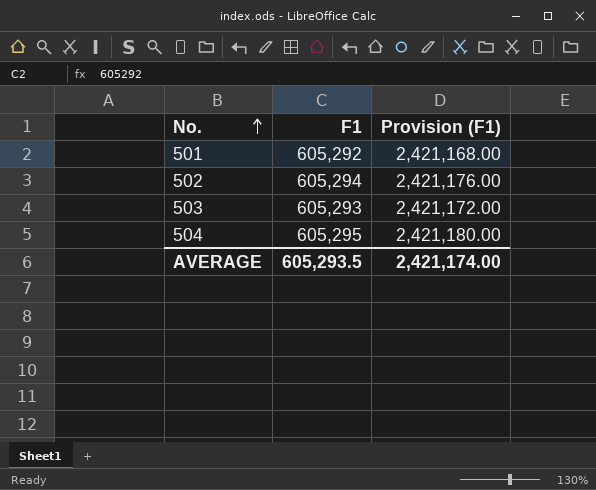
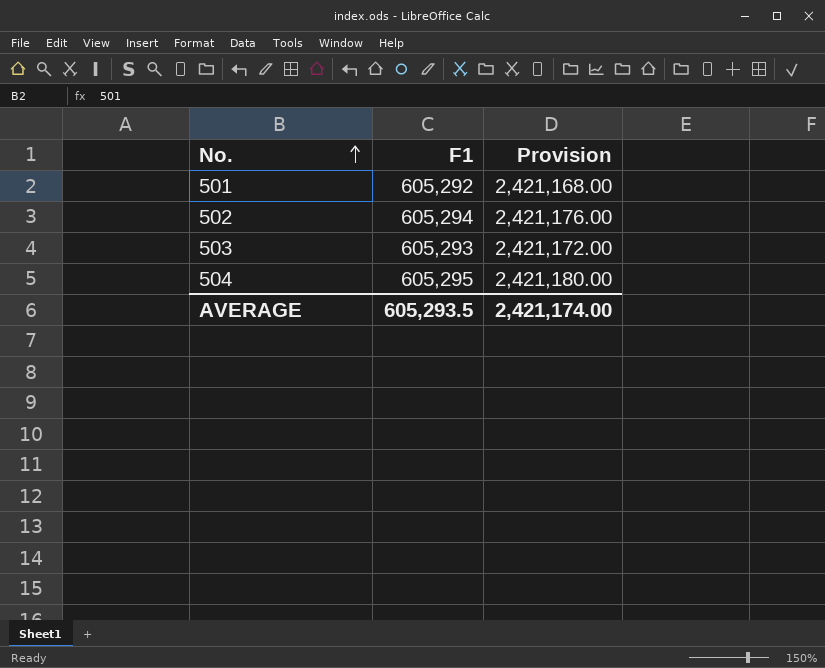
column name: Provision (F1) -> Provision

